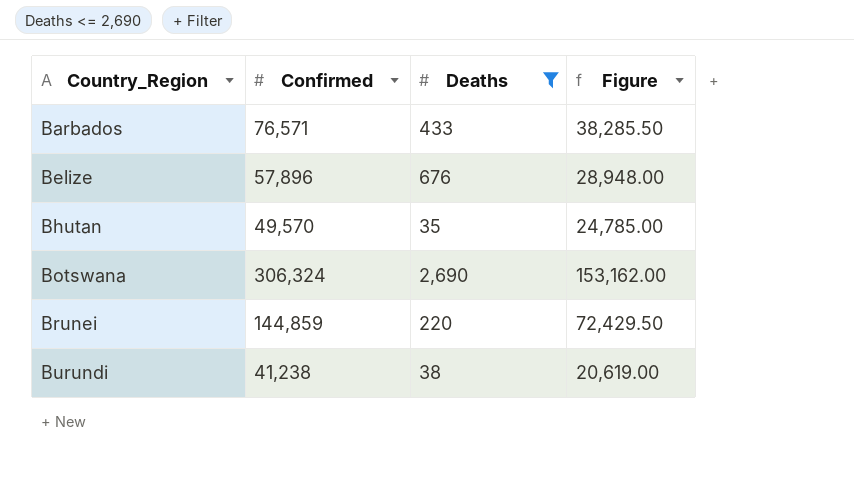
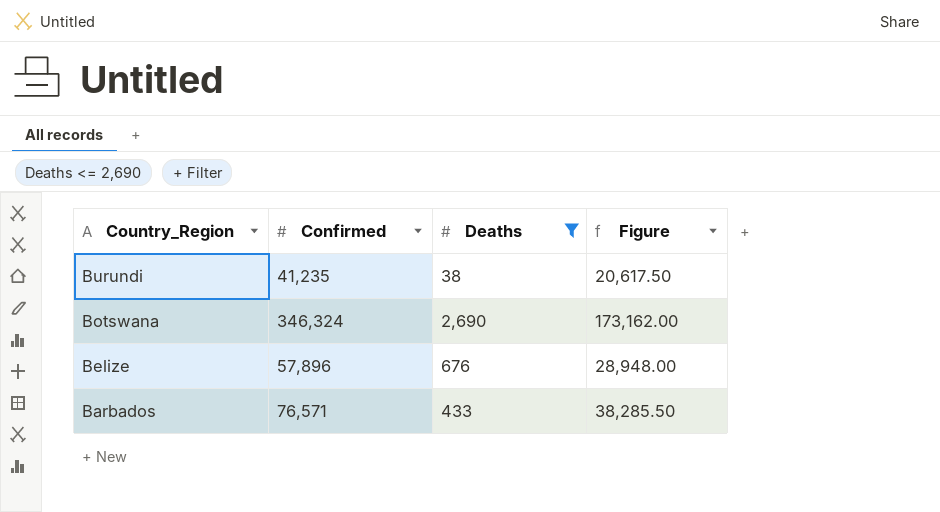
row order: Country_Region ascending -> Country_Region descending
row Bhutan: 49,570 | 35 | 24,785.00 -> none
row Brunei: 144,859 | 220 | 72,429.50 -> none
Burundi | Confirmed: 41,238 -> 41,235
Burundi | Figure: 20,619.00 -> 20,617.50
Botswana | Confirmed: 306,324 -> 346,324
Botswana | Figure: 153,162.00 -> 173,162.00

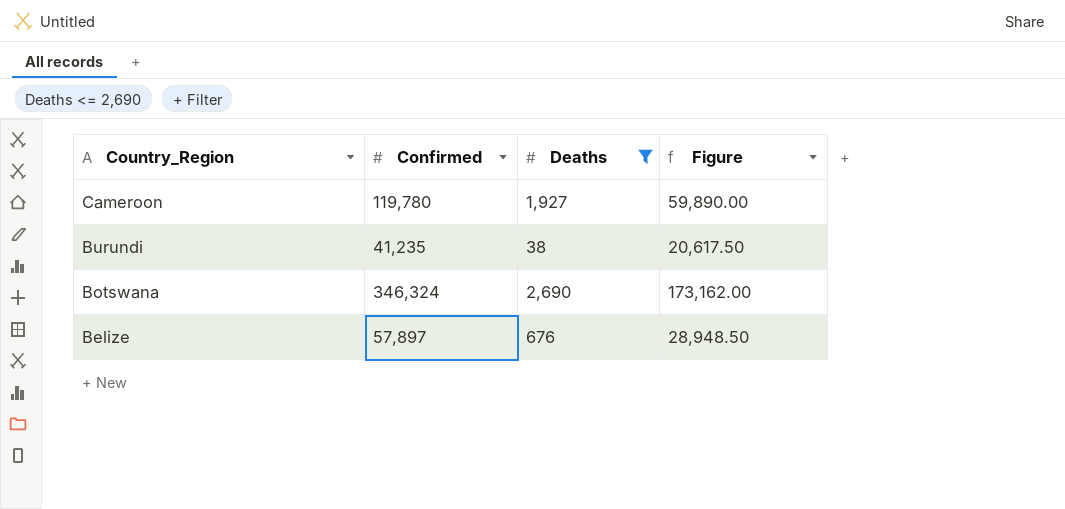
row Barbados: 76,571 | 433 | 38,285.50 -> none
row Cameroon: none -> 119,780 | 1,927 | 59,890.00
Belize | Confirmed: 57,896 -> 57,897
Belize | Figure: 28,948.00 -> 28,948.50

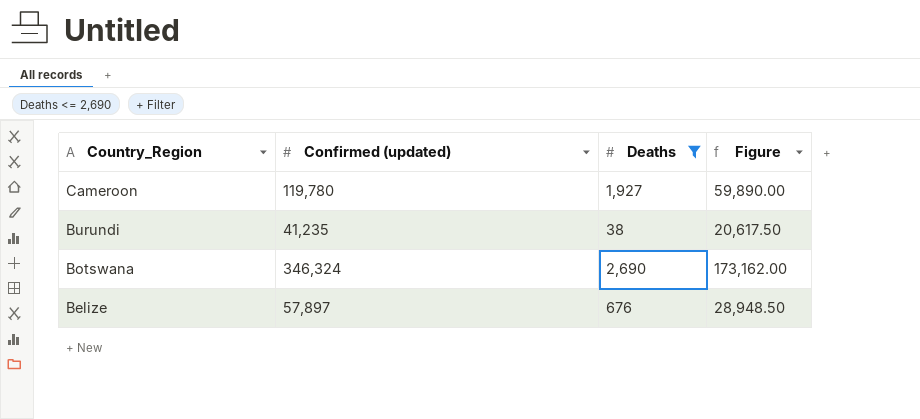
column name: Confirmed -> Confirmed (updated)

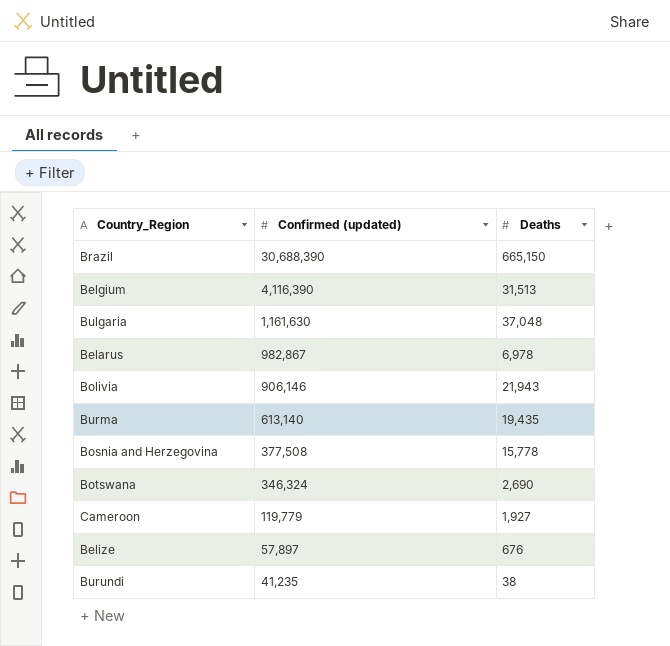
filter: Deaths <= 2,690 -> none
row order: Country_Region descending -> Confirmed (updated) descending
column Figure | formula: [Confirmed (updated)] * 0.5 -> none
Cameroon | Confirmed (updated): 119,780 -> 119,779

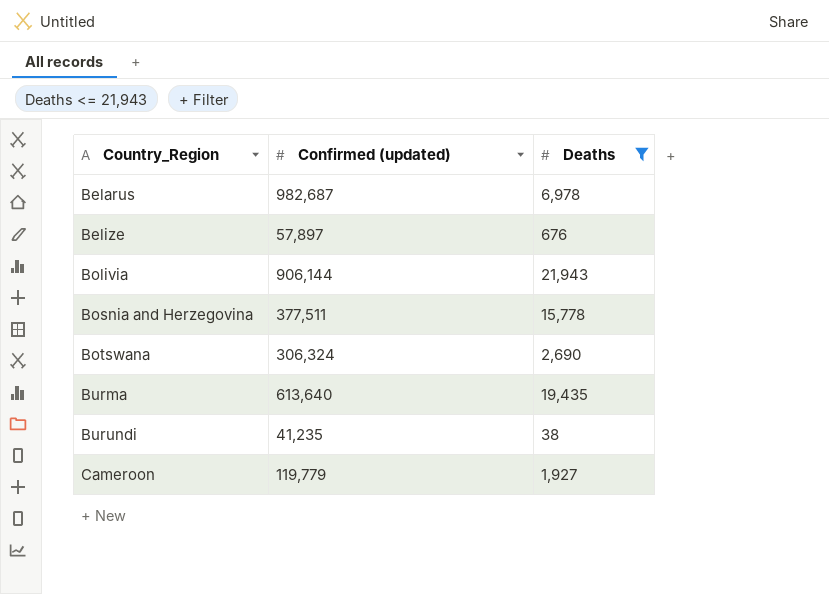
filter: none -> Deaths <= 21,943
row order: Confirmed (updated) descending -> Country_Region ascending
Belarus | Confirmed (updated): 982,867 -> 982,687
Bolivia | Confirmed (updated): 906,146 -> 906,144
Bosnia and Herzegovina | Confirmed (updated): 377,508 -> 377,511
Botswana | Confirmed (updated): 346,324 -> 306,324
Burma | Confirmed (updated): 613,140 -> 613,640

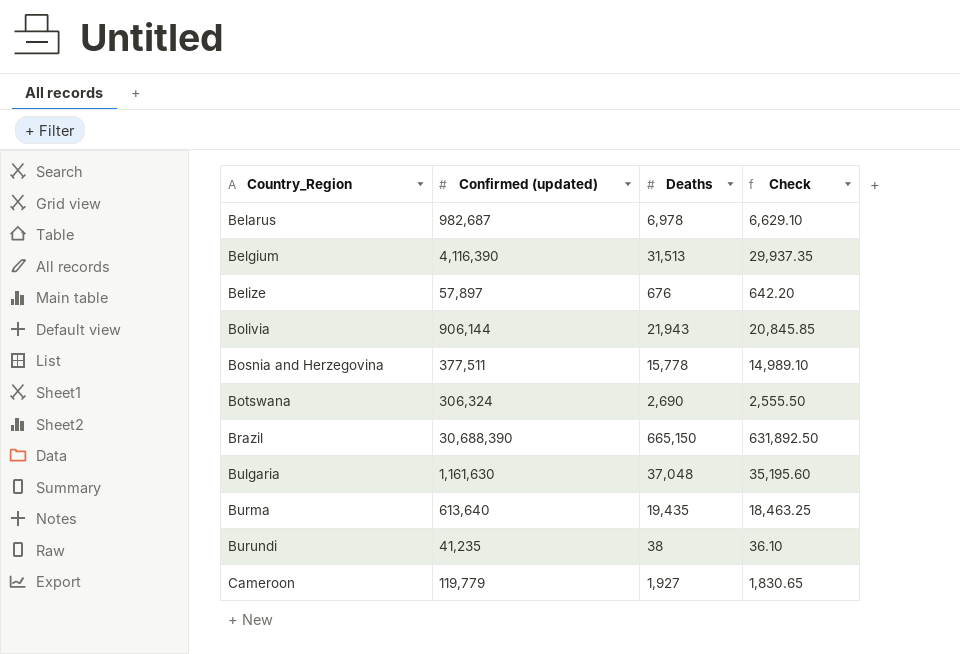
filter: Deaths <= 21,943 -> none
column Check | formula: none -> [Deaths] * 0.95

